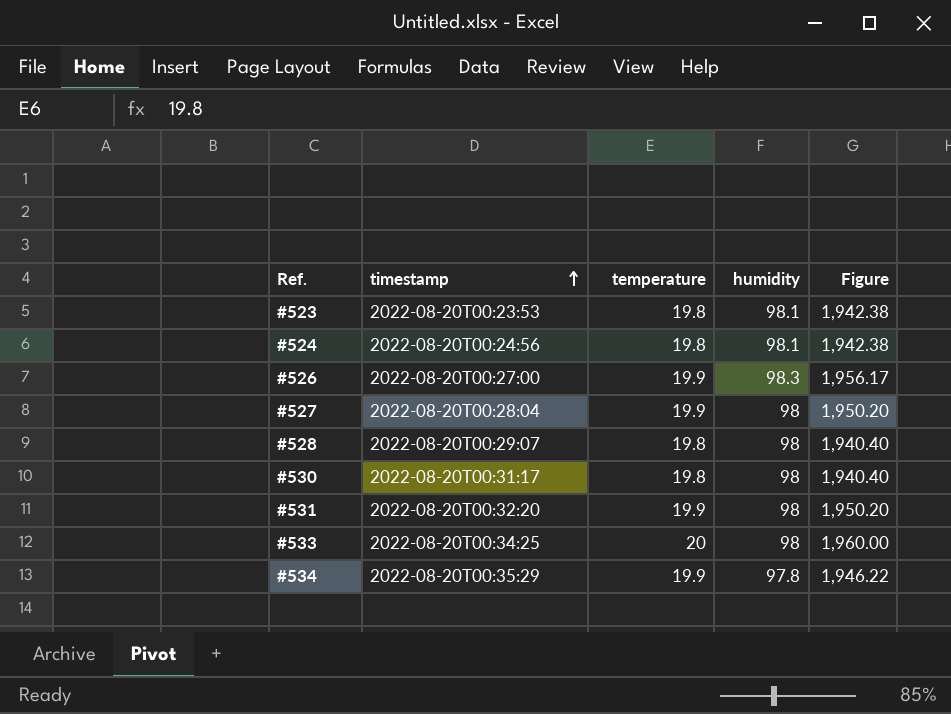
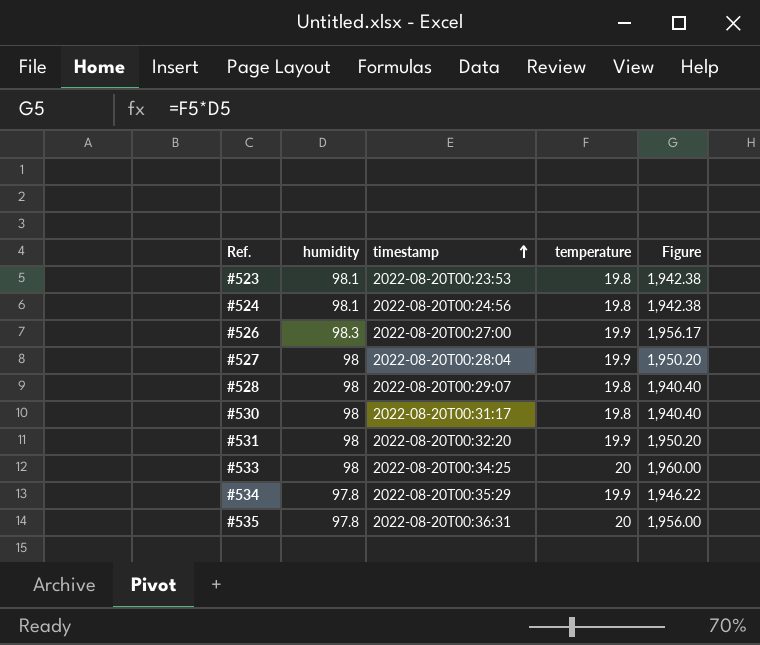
column humidity | position: 4 -> 2
row #535: none -> 97.8 | 2022-08-20T00:36:31 | 20 | 1,956.00

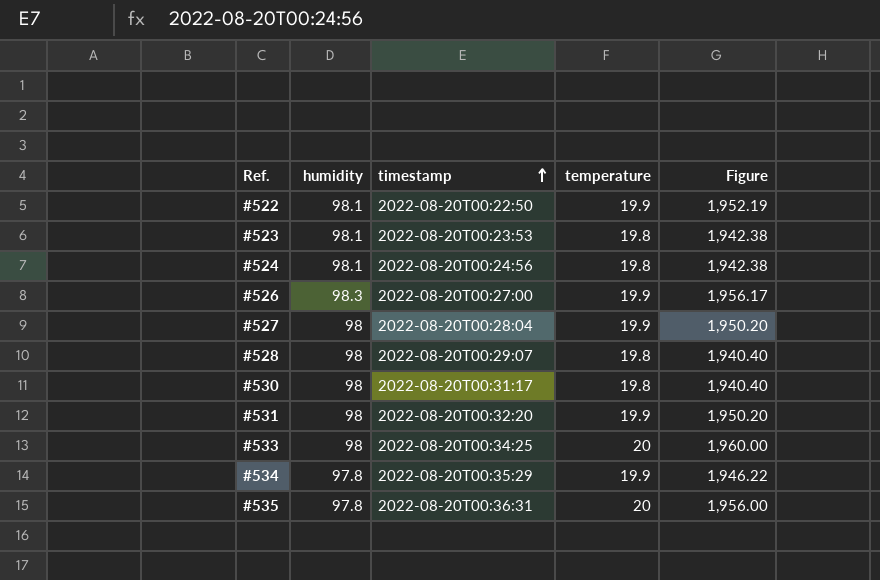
row #522: none -> 98.1 | 2022-08-20T00:22:50 | 19.9 | 1,952.19

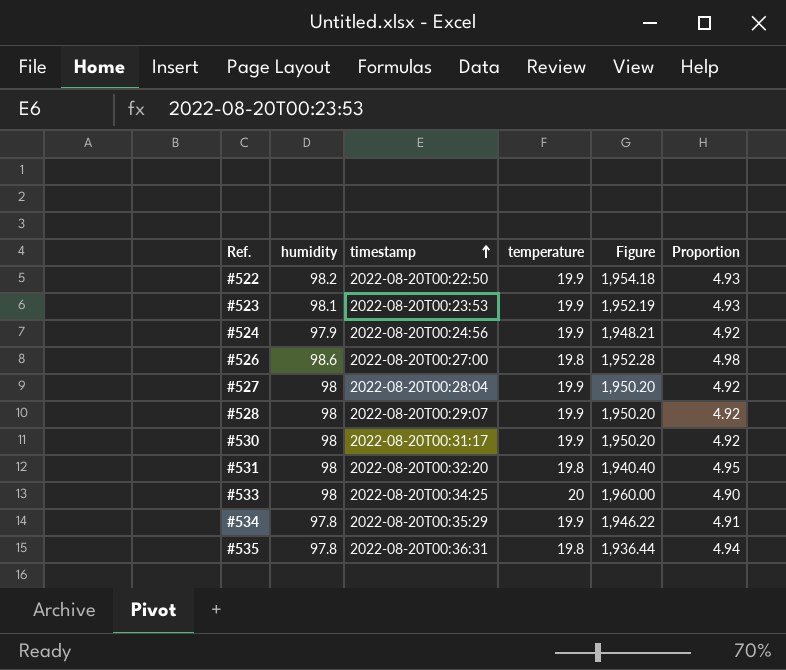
column Proportion | formula: none -> [humidity] / [temperature]
#522 | humidity: 98.1 -> 98.2
#522 | Figure: 1,952.19 -> 1,954.18
#523 | temperature: 19.8 -> 19.9
#523 | Figure: 1,942.38 -> 1,952.19
#524 | humidity: 98.1 -> 97.9
#524 | temperature: 19.8 -> 19.9
#524 | Figure: 1,942.38 -> 1,948.21
#526 | humidity: 98.3 -> 98.6
#526 | temperature: 19.9 -> 19.8
#526 | Figure: 1,956.17 -> 1,952.28
#528 | temperature: 19.8 -> 19.9
#528 | Figure: 1,940.40 -> 1,950.20
#530 | temperature: 19.8 -> 19.9
#530 | Figure: 1,940.40 -> 1,950.20
#531 | temperature: 19.9 -> 19.8
#531 | Figure: 1,950.20 -> 1,940.40
#535 | temperature: 20 -> 19.8
#535 | Figure: 1,956.00 -> 1,936.44

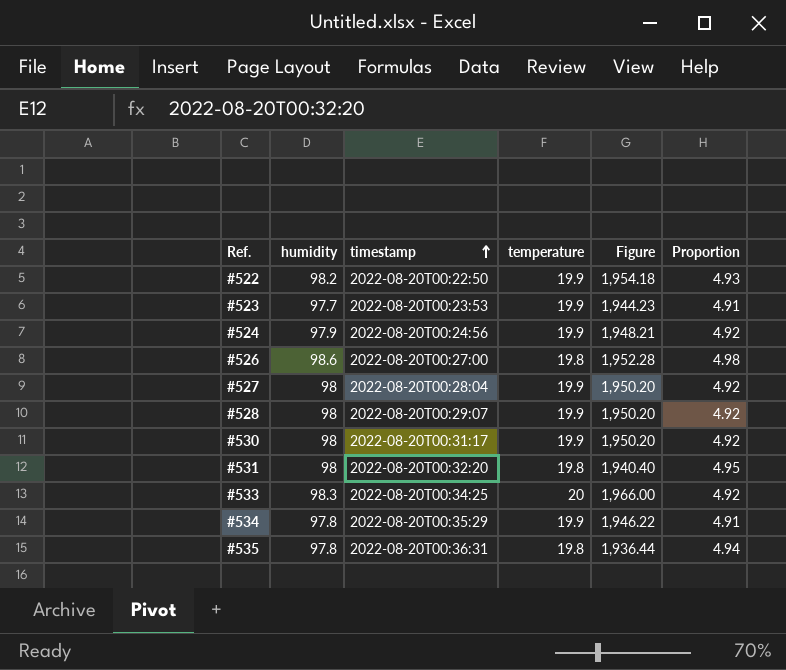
#523 | humidity: 98.1 -> 97.7
#523 | Figure: 1,952.19 -> 1,944.23
#523 | Proportion: 4.93 -> 4.91
#533 | humidity: 98 -> 98.3
#533 | Figure: 1,960.00 -> 1,966.00
#533 | Proportion: 4.90 -> 4.92

